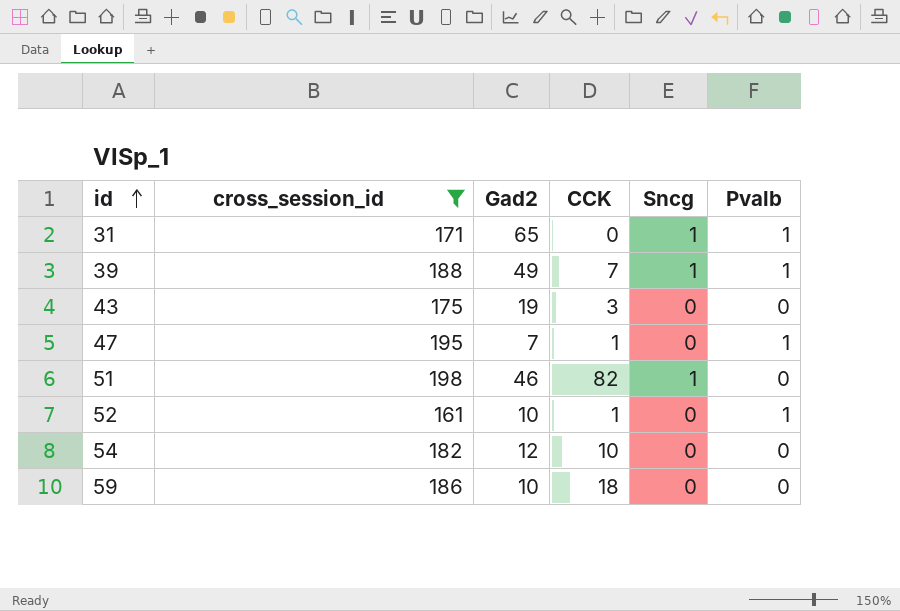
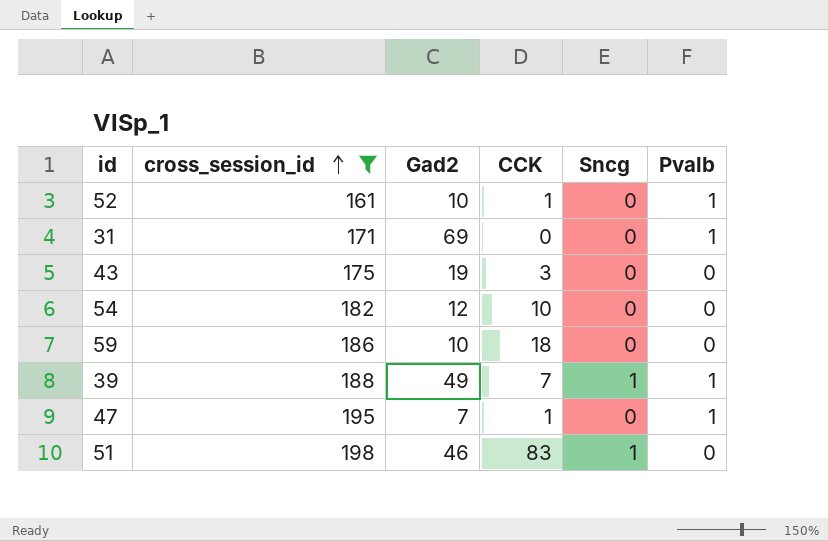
row order: id ascending -> cross_session_id ascending
31 | Gad2: 65 -> 69
31 | Sncg: 1 -> 0
51 | CCK: 82 -> 83

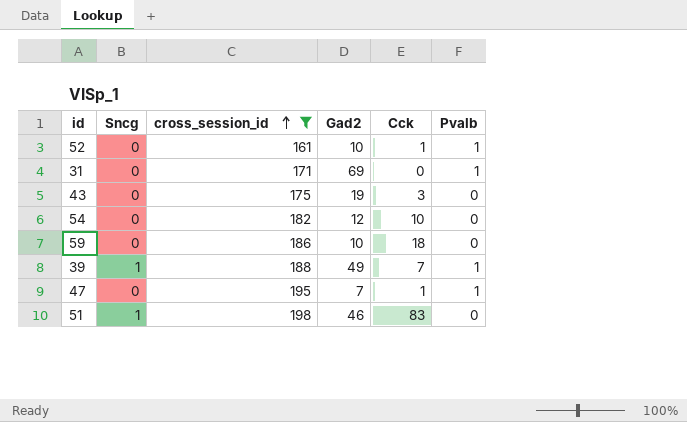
column Sncg | position: 5 -> 2
column name: CCK -> Cck

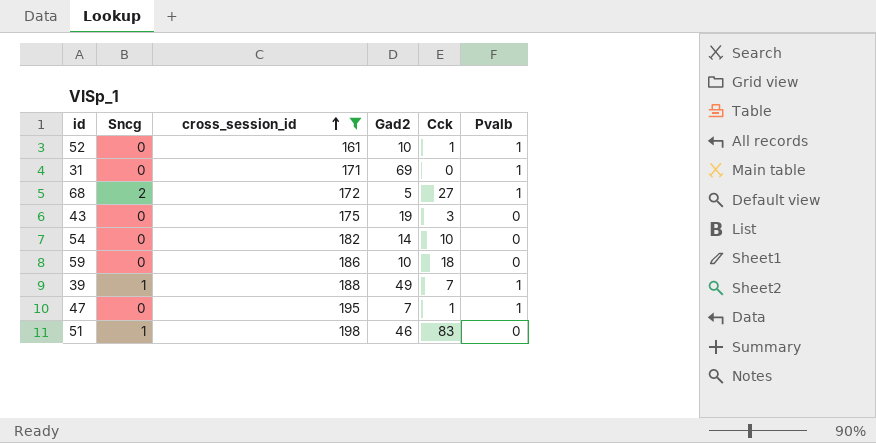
row 68: none -> 2 | 172 | 5 | 27 | 1
54 | Gad2: 12 -> 14

